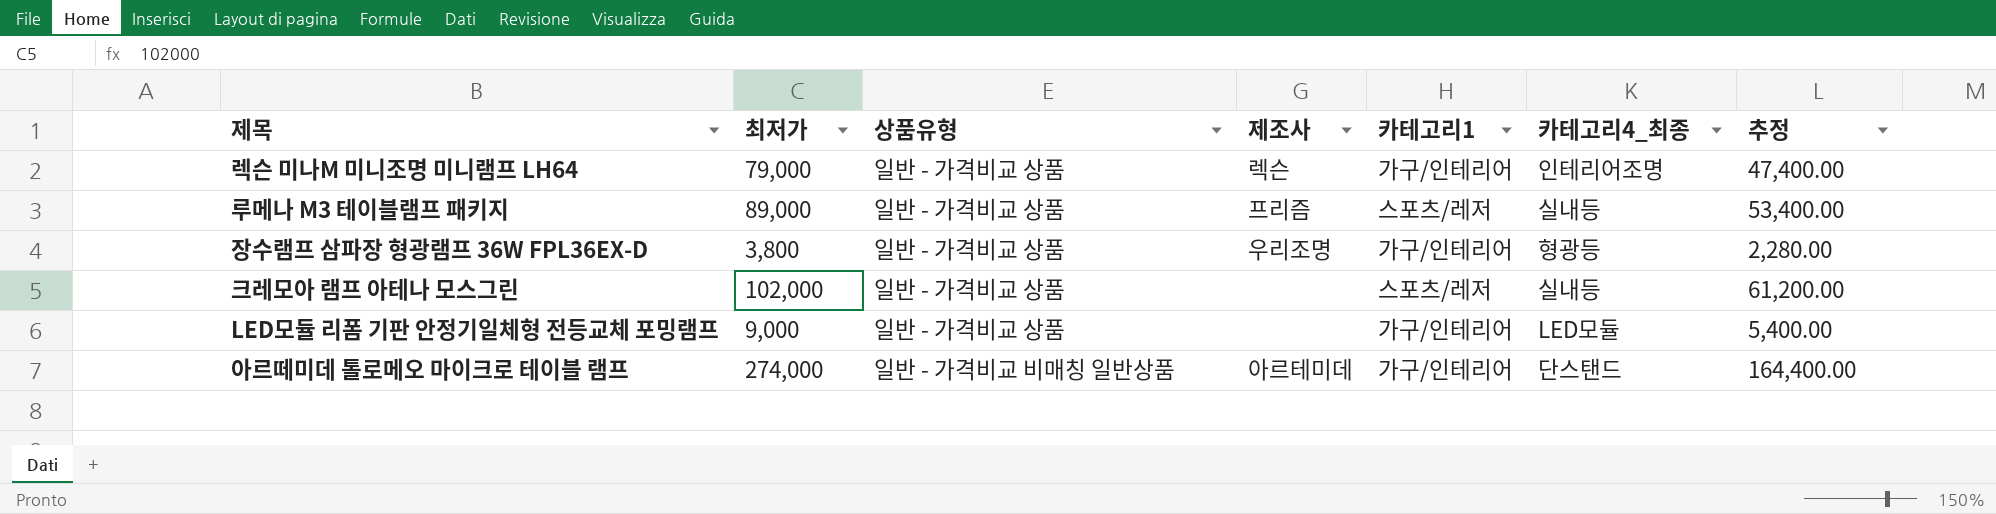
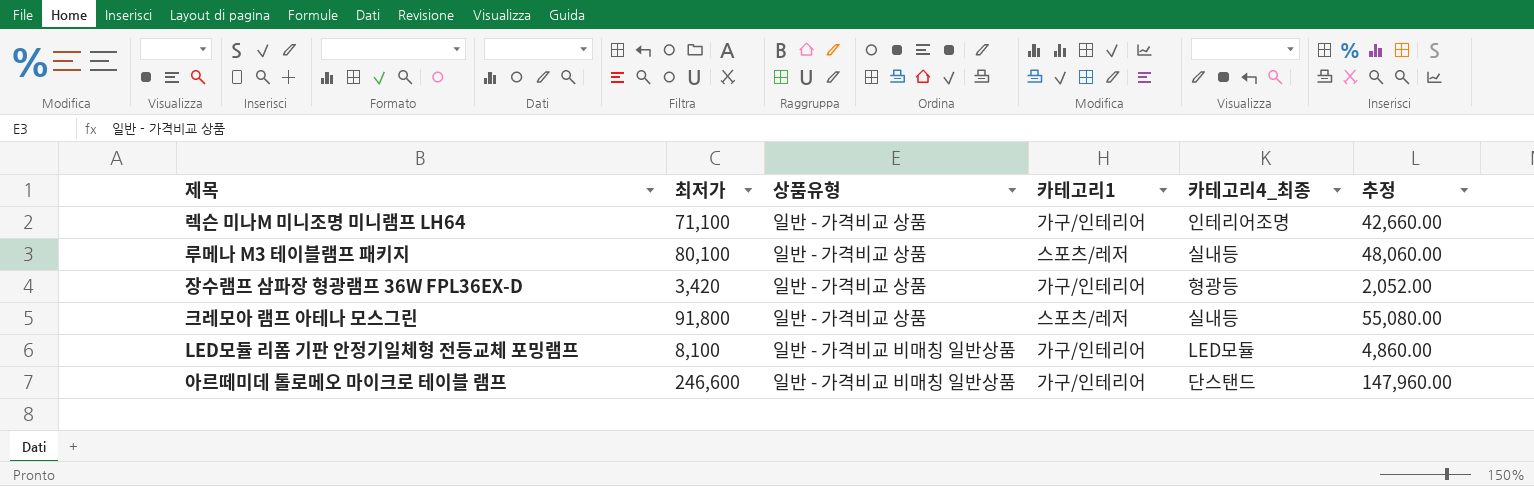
column 제조사 | position: 4 -> none
렉슨 미나M 미니조명 미니램프 LH64 | 최저가: 79,000 -> 71,100
렉슨 미나M 미니조명 미니램프 LH64 | 추정: 47,400.00 -> 42,660.00
루메나 M3 테이블램프 패키지 | 최저가: 89,000 -> 80,100
루메나 M3 테이블램프 패키지 | 추정: 53,400.00 -> 48,060.00
장수램프 삼파장 형광램프 36W FPL36EX-D | 최저가: 3,800 -> 3,420
장수램프 삼파장 형광램프 36W FPL36EX-D | 추정: 2,280.00 -> 2,052.00
크레모아 램프 아테나 모스그린 | 최저가: 102,000 -> 91,800
크레모아 램프 아테나 모스그린 | 추정: 61,200.00 -> 55,080.00
LED모듈 리폼 기판 안정기일체형 전등교체 포밍램프 | 최저가: 9,000 -> 8,100
LED모듈 리폼 기판 안정기일체형 전등교체 포밍램프 | 상품유형: 일반 - 가격비교 상품 -> 일반 - 가격비교 비매칭 일반상품
LED모듈 리폼 기판 안정기일체형 전등교체 포밍램프 | 추정: 5,400.00 -> 4,860.00
아르떼미데 톨로메오 마이크로 테이블 램프 | 최저가: 274,000 -> 246,600
아르떼미데 톨로메오 마이크로 테이블 램프 | 추정: 164,400.00 -> 147,960.00

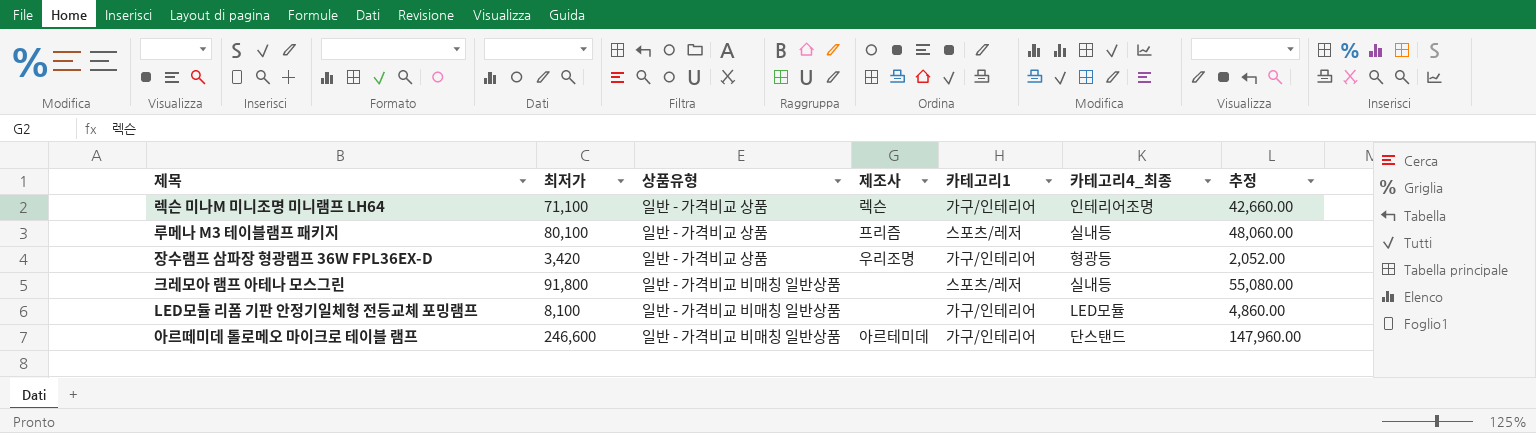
column 제조사 | position: none -> 4
크레모아 램프 아테나 모스그린 | 상품유형: 일반 - 가격비교 상품 -> 일반 - 가격비교 비매칭 일반상품

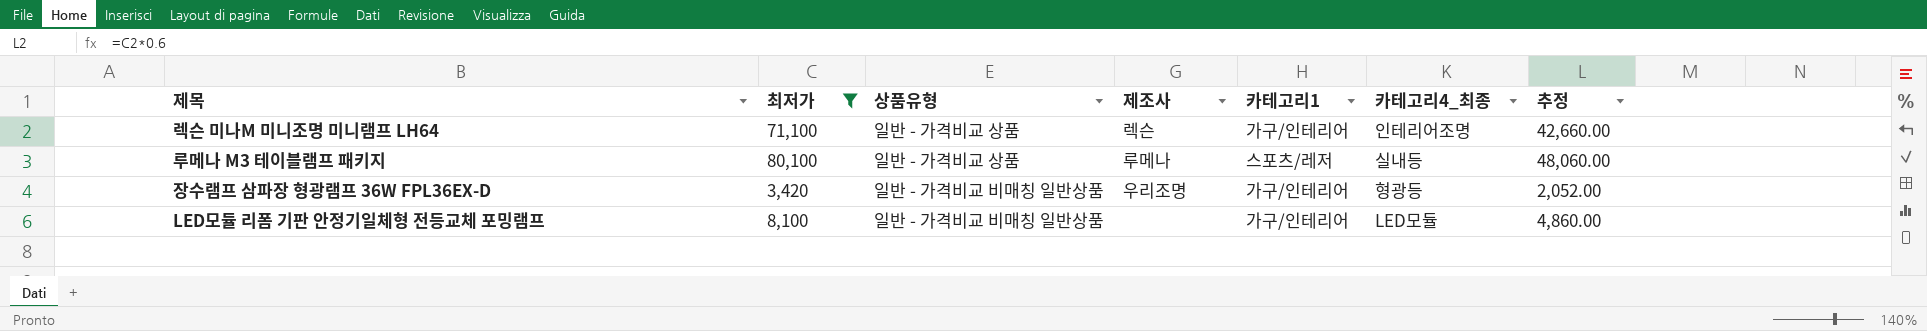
filter: none -> 최저가 <= 80,100
루메나 M3 테이블램프 패키지 | 제조사: 프리즘 -> 루메나
장수램프 삼파장 형광램프 36W FPL36EX-D | 상품유형: 일반 - 가격비교 상품 -> 일반 - 가격비교 비매칭 일반상품

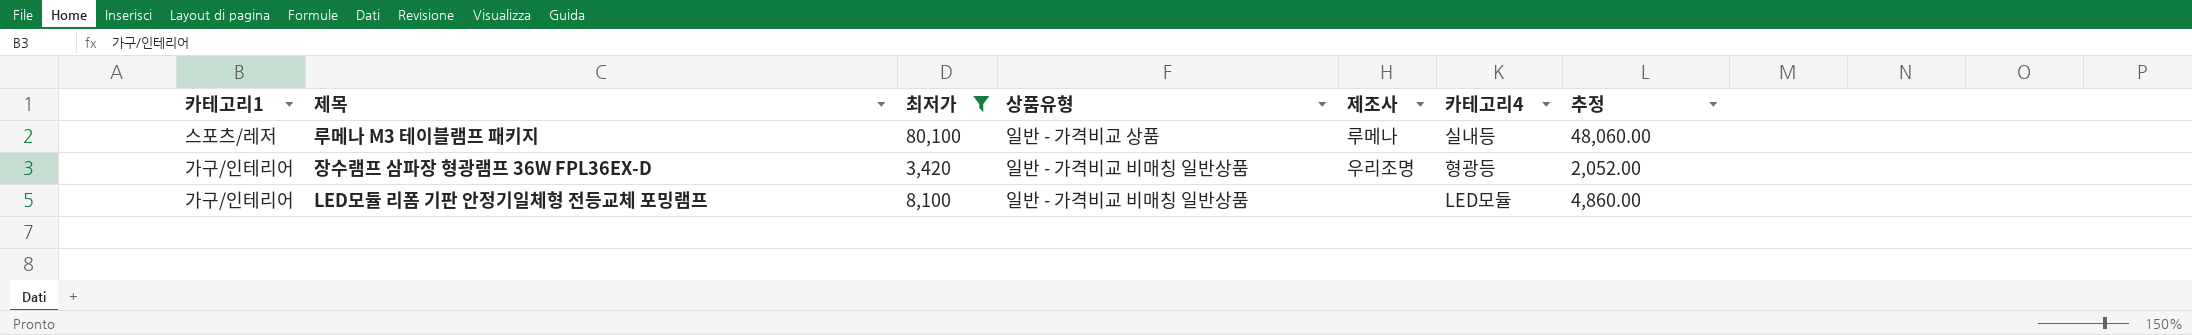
column 카테고리1 | position: 5 -> 1
column name: 카테고리4_최종 -> 카테고리4
row 렉슨 미나M 미니조명 미니램프 LH64: 71,100 | 일반 - 가격비교 상품 | 렉슨 | 가구/인테리어 | 인테리어조명 | 42,660.00 -> none

